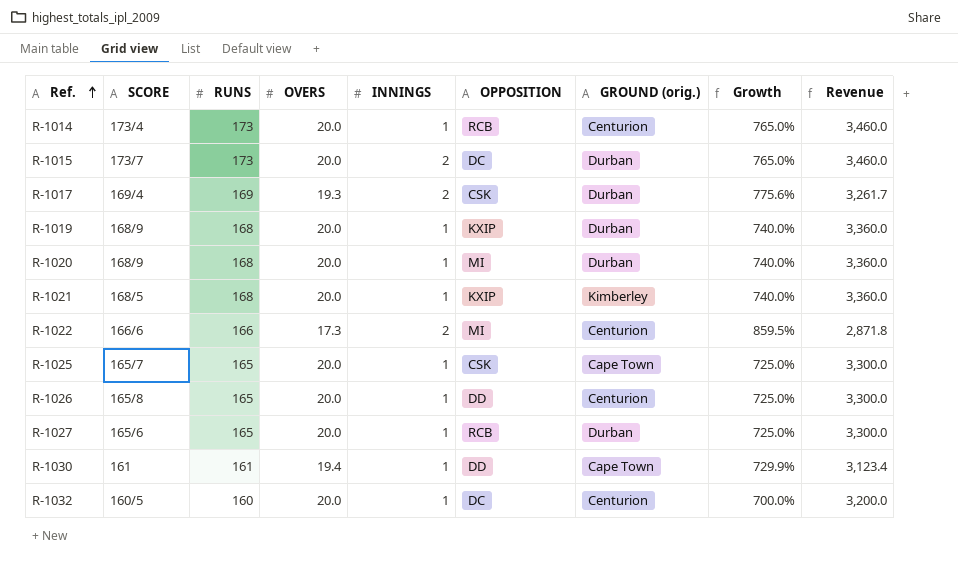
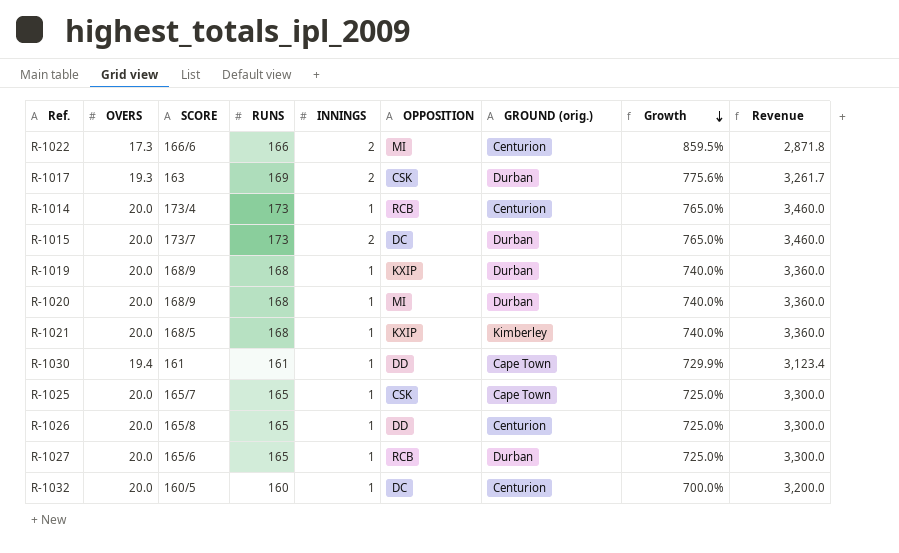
row order: Ref. ascending -> Growth descending
column OVERS | position: 4 -> 2
R-1017 | SCORE: 169/4 -> 163

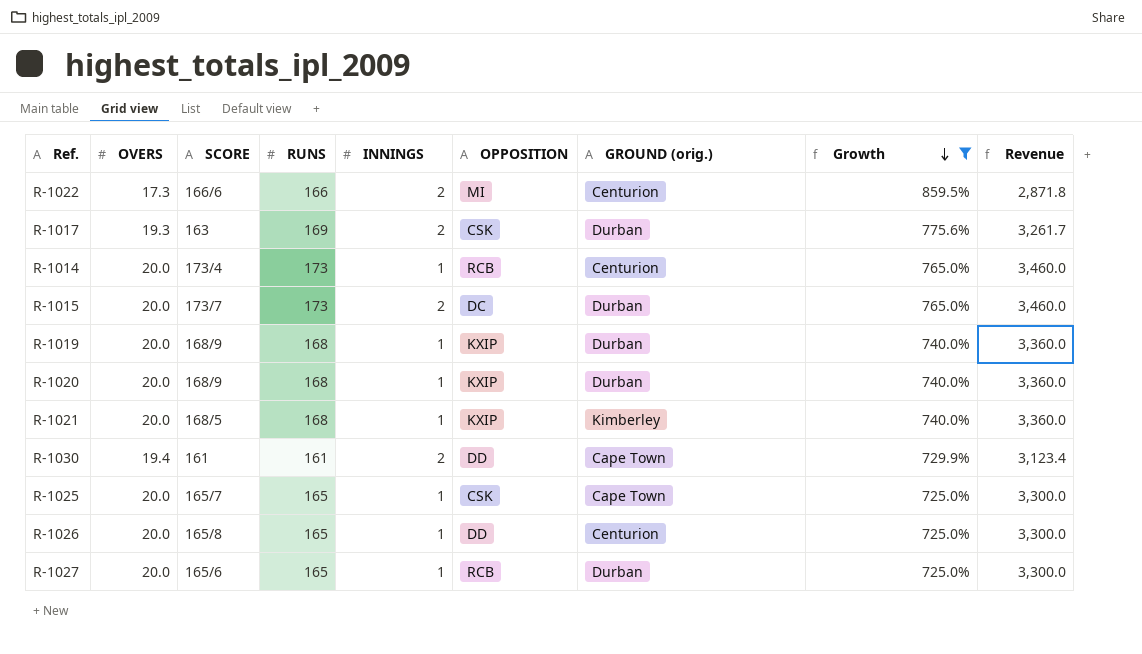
filter: none -> Growth != 700.0%
R-1020 | OPPOSITION: MI -> KXIP
R-1030 | INNINGS: 1 -> 2

